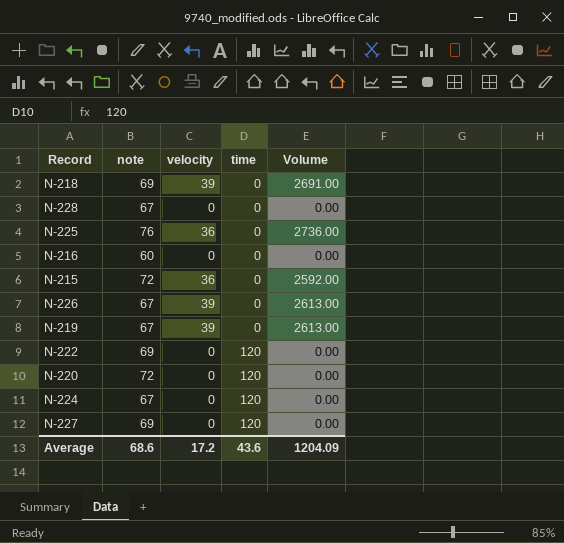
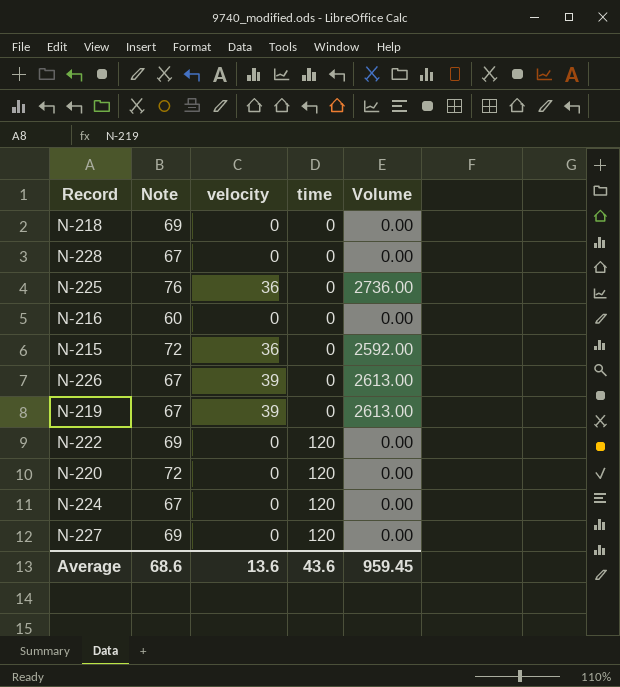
column name: note -> Note
N-218 | velocity: 39 -> 0
N-218 | Volume: 2691.00 -> 0.00
Average | velocity: 17.2 -> 13.6
Average | Volume: 1204.09 -> 959.45

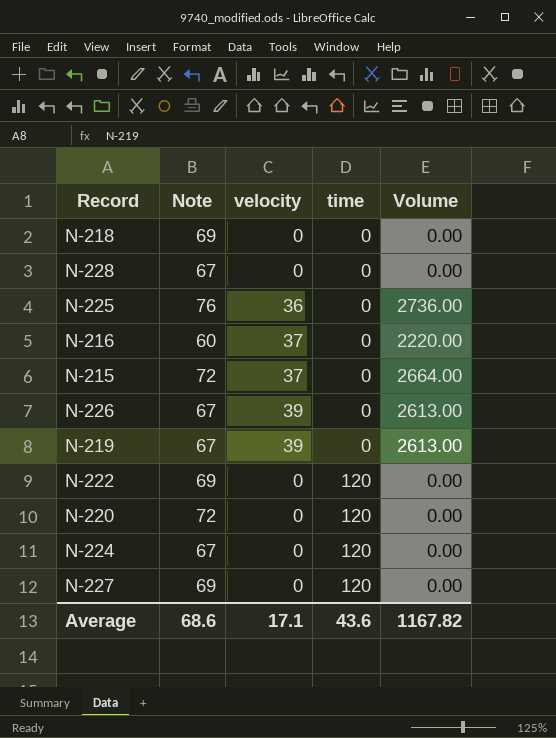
N-216 | velocity: 0 -> 37
N-216 | Volume: 0.00 -> 2220.00
N-215 | velocity: 36 -> 37
N-215 | Volume: 2592.00 -> 2664.00
Average | velocity: 13.6 -> 17.1
Average | Volume: 959.45 -> 1167.82

